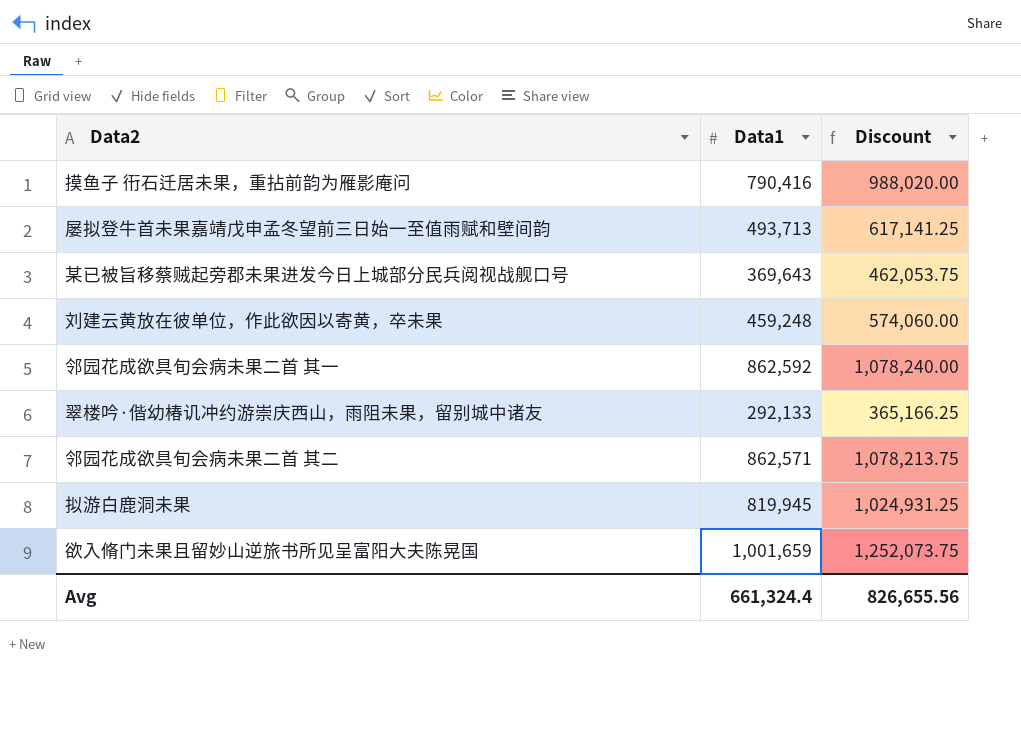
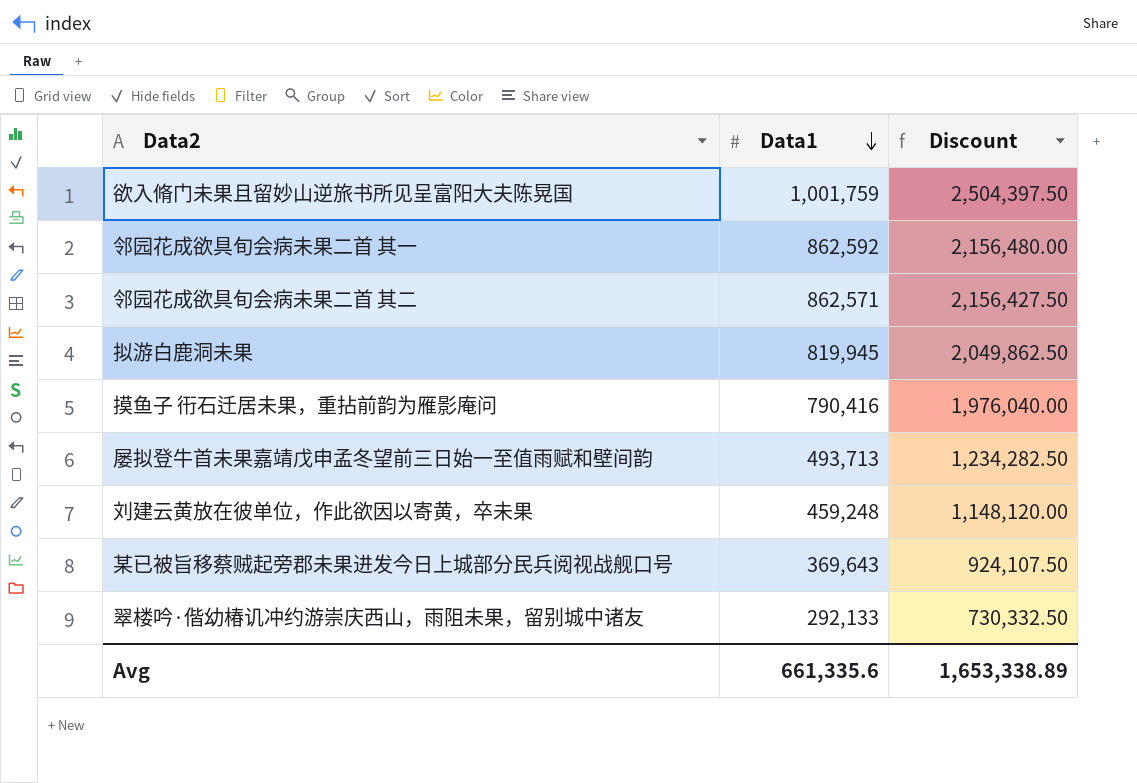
row order: none -> Data1 descending
column Discount | formula: [Data1] * 1.25 -> [Data1] * 2.5
欲入脩门未果且留妙山逆旅书所见呈富阳大夫陈晃国 | Data1: 1,001,659 -> 1,001,759
Avg | Data1: 661,324.4 -> 661,335.6
Avg | Discount: 826,655.56 -> 1,653,338.89

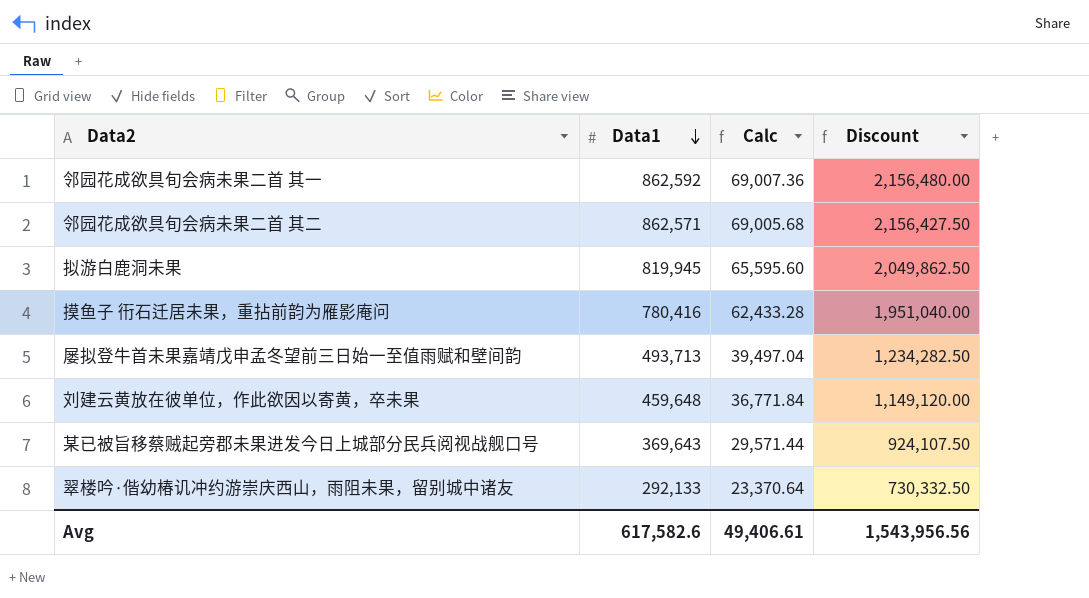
column Calc | formula: none -> [Data1] * 0.08
row 欲入脩门未果且留妙山逆旅书所见呈富阳大夫陈晃国: 1,001,759 | 2,504,397.50 -> none
摸鱼子 衎石迁居未果，重拈前韵为雁影庵问 | Data1: 790,416 -> 780,416
摸鱼子 衎石迁居未果，重拈前韵为雁影庵问 | Discount: 1,976,040.00 -> 1,951,040.00
刘建云黄放在彼单位，作此欲因以寄黄，卒未果 | Data1: 459,248 -> 459,648
刘建云黄放在彼单位，作此欲因以寄黄，卒未果 | Discount: 1,148,120.00 -> 1,149,120.00
Avg | Data1: 661,335.6 -> 617,582.6
Avg | Discount: 1,653,338.89 -> 1,543,956.56

